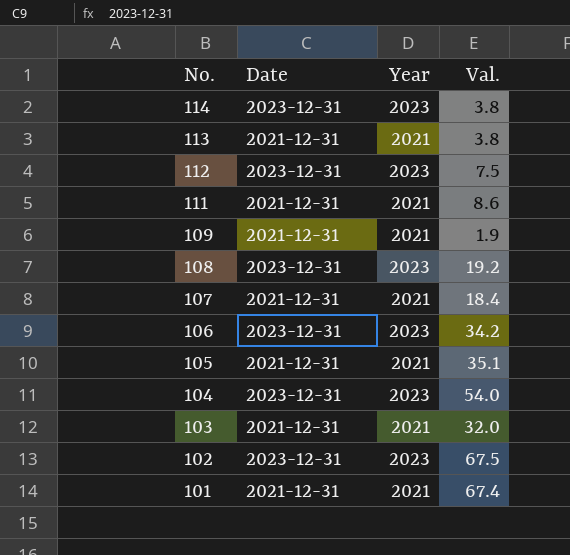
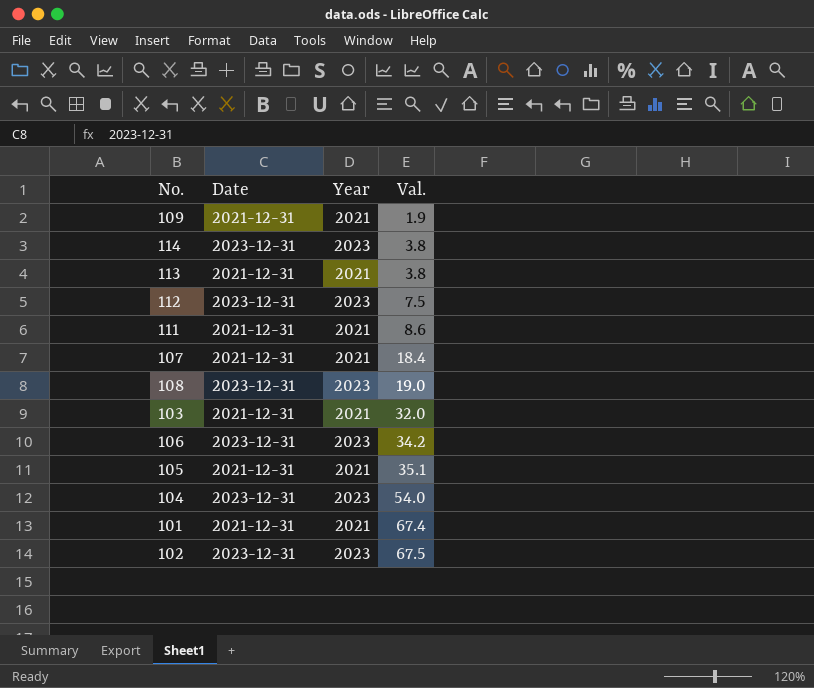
row order: No. descending -> Val. ascending
108 | Val.: 19.2 -> 19.0

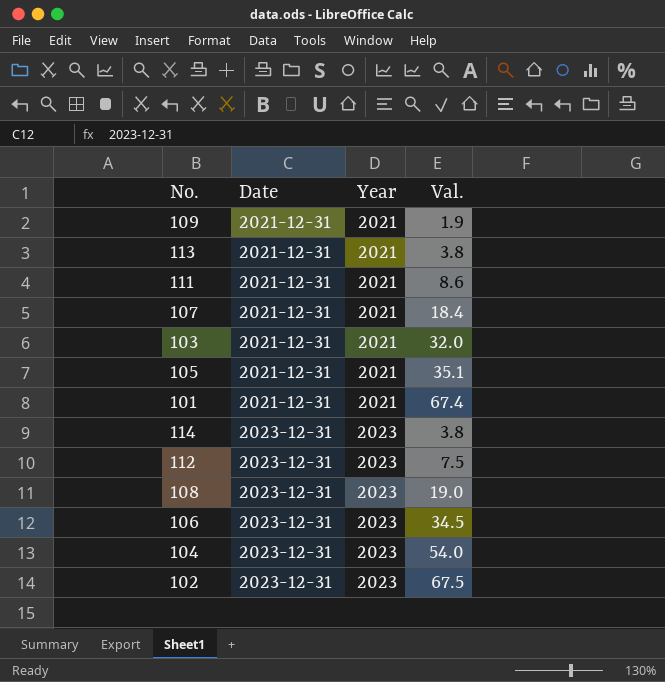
row order: Val. ascending -> Date ascending
106 | Val.: 34.2 -> 34.5

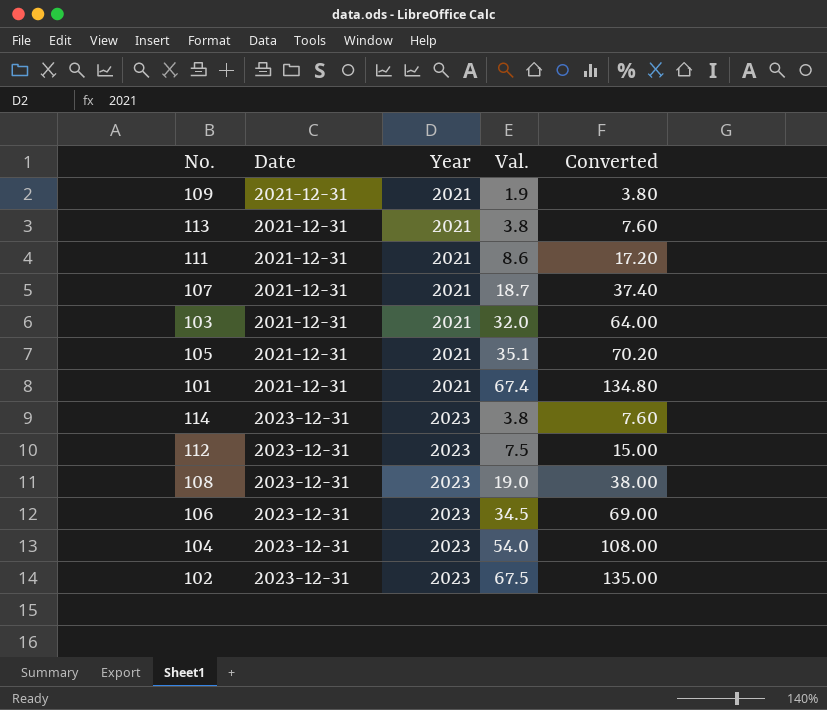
column Converted | formula: none -> [Val.] * 2
107 | Val.: 18.4 -> 18.7

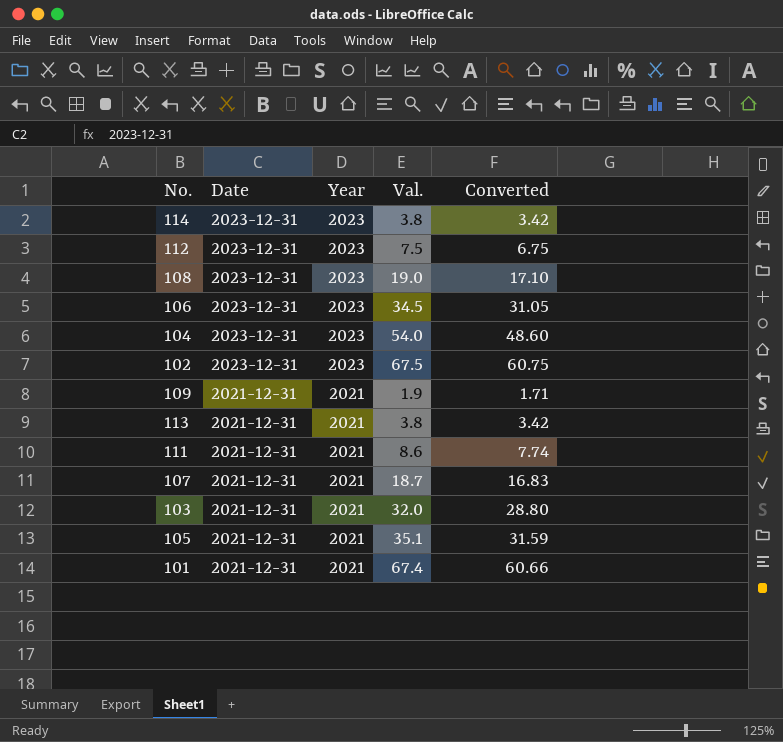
row order: Date ascending -> Date descending
column Converted | formula: [Val.] * 2 -> [Val.] * 0.9

